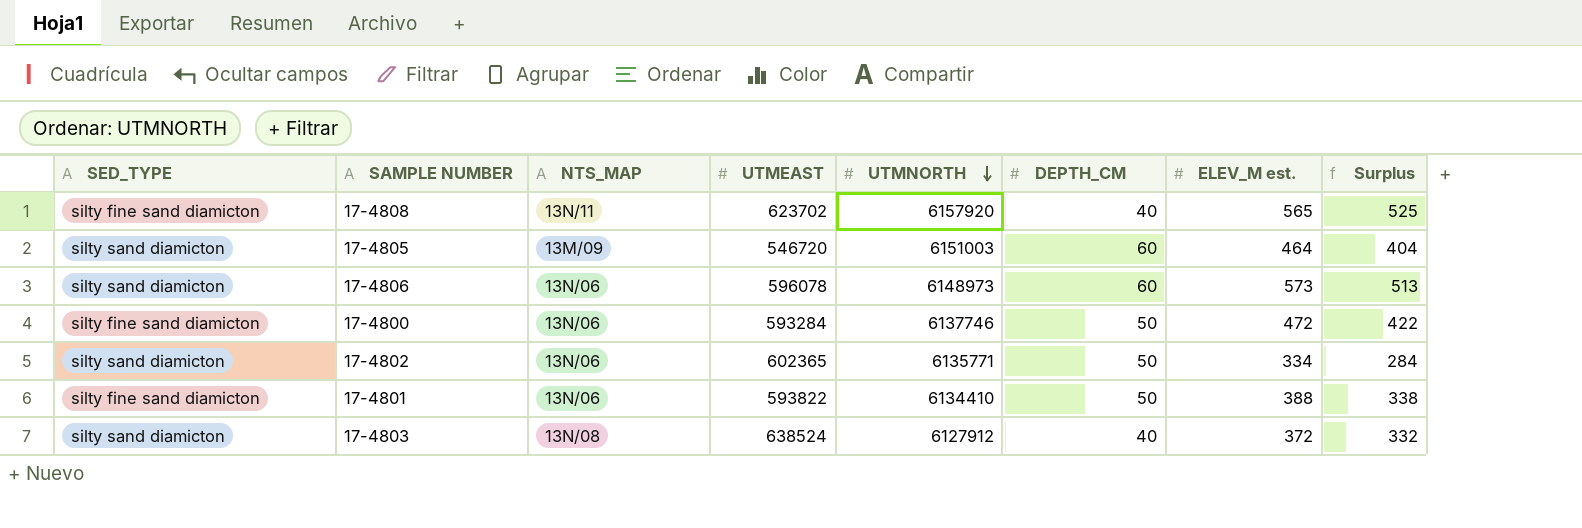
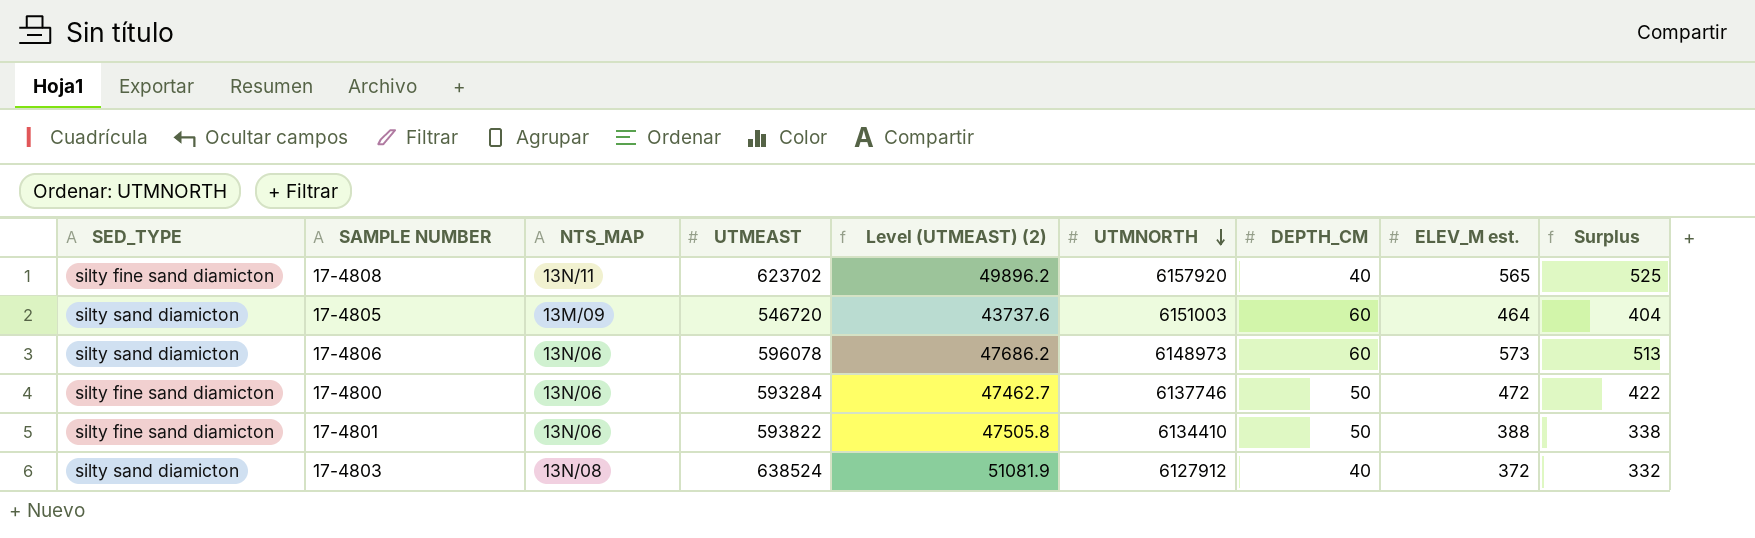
column Level (UTMEAST) (2) | formula: none -> [UTMEAST] * 0.08
row 17-4802: silty sand diamicton | 13N/06 | 602365 | 6135771 | 50 | 334 | 284 -> none

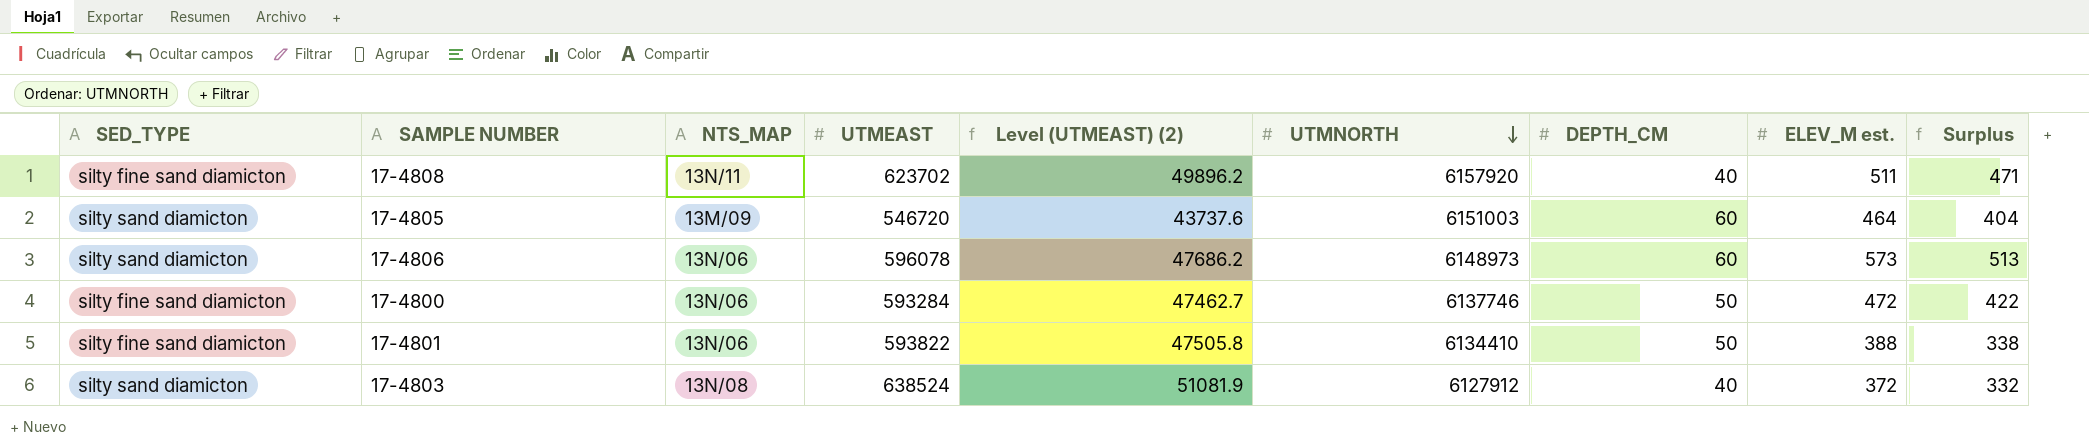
17-4808 | ELEV_M est.: 565 -> 511
17-4808 | Surplus: 525 -> 471

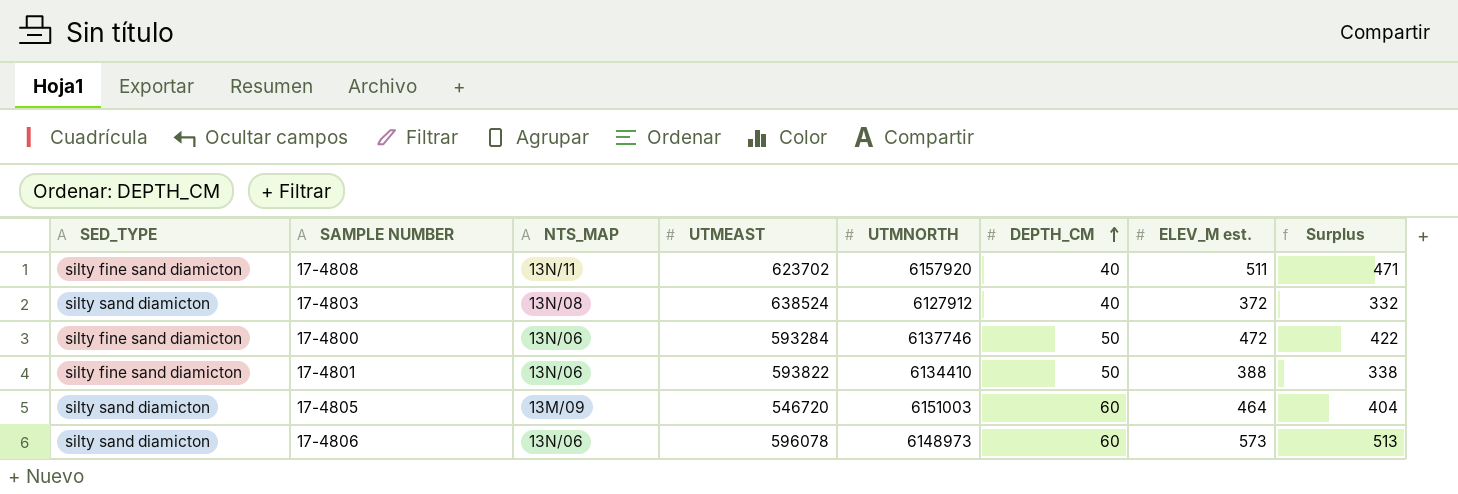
row order: UTMNORTH descending -> DEPTH_CM ascending
column Level (UTMEAST) (2) | formula: [UTMEAST] * 0.08 -> none

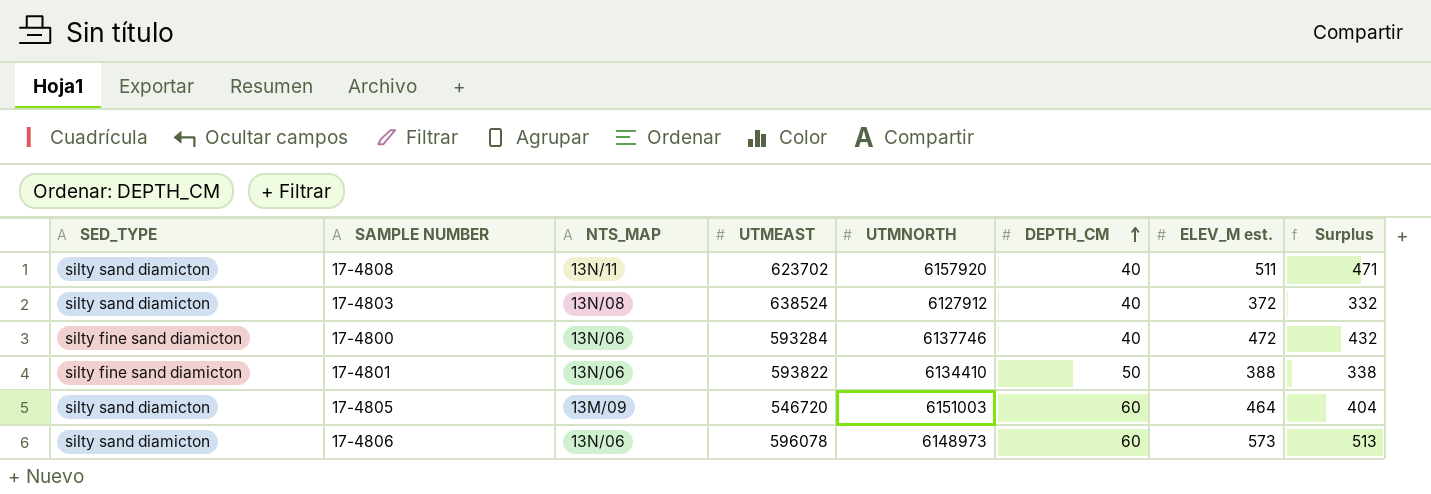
17-4808 | SED_TYPE: silty fine sand diamicton -> silty sand diamicton
17-4800 | DEPTH_CM: 50 -> 40
17-4800 | Surplus: 422 -> 432

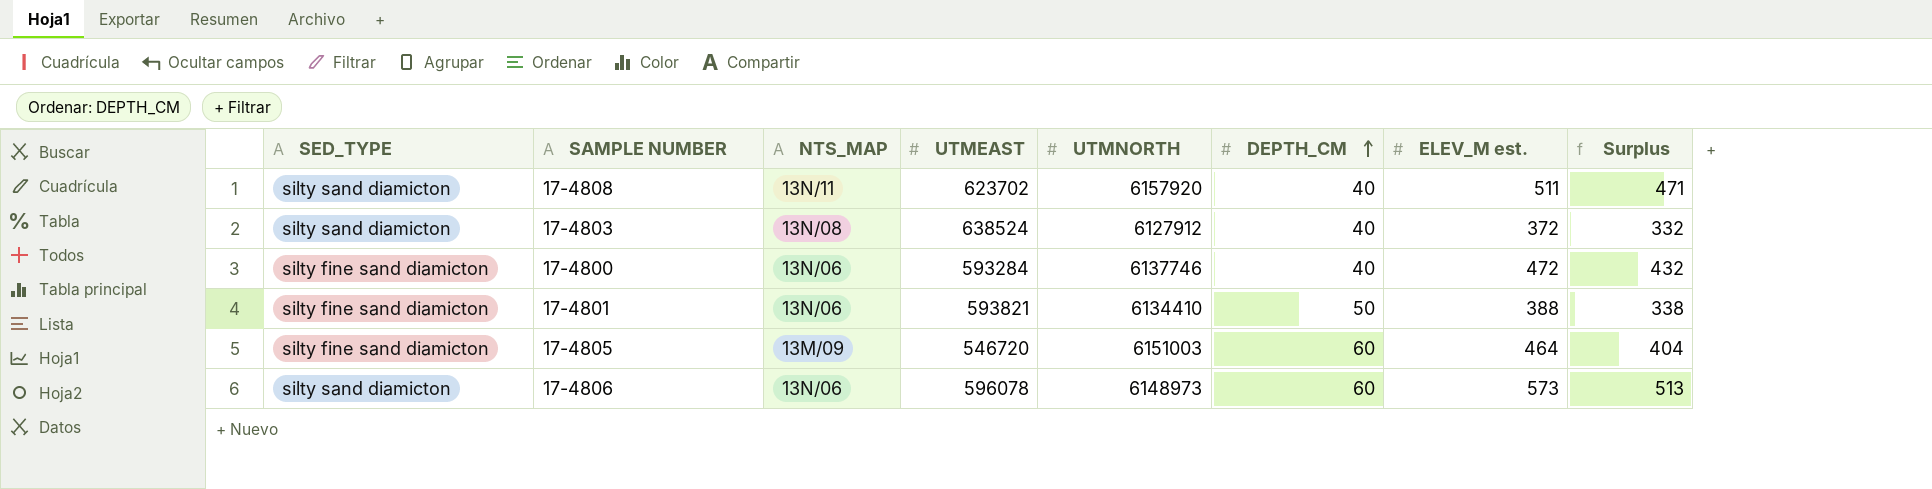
17-4801 | UTMEAST: 593822 -> 593821
17-4805 | SED_TYPE: silty sand diamicton -> silty fine sand diamicton

